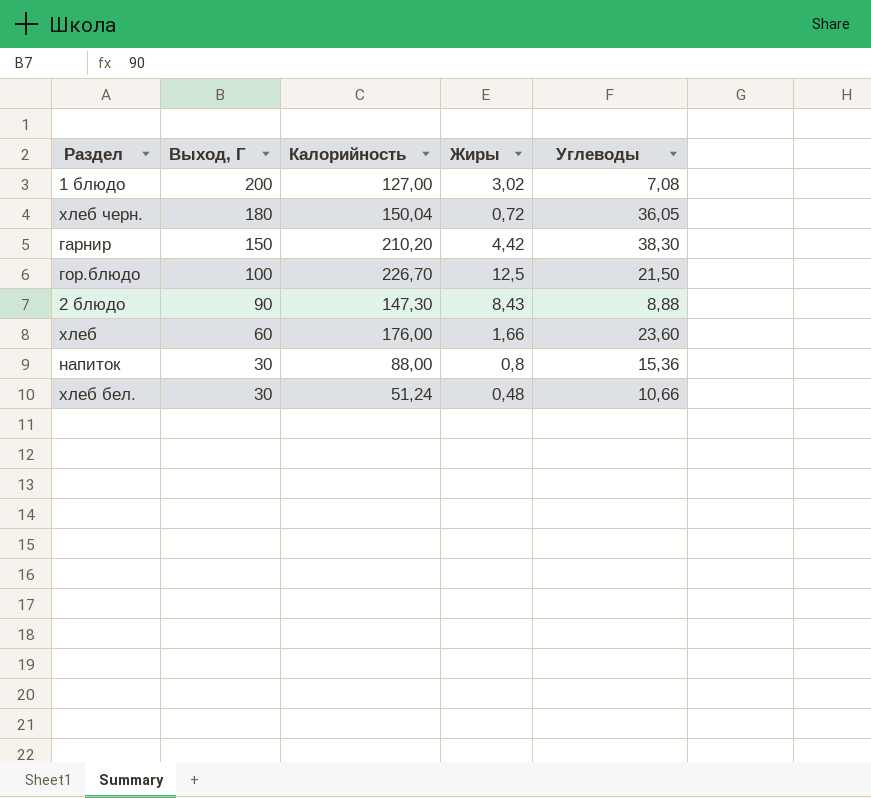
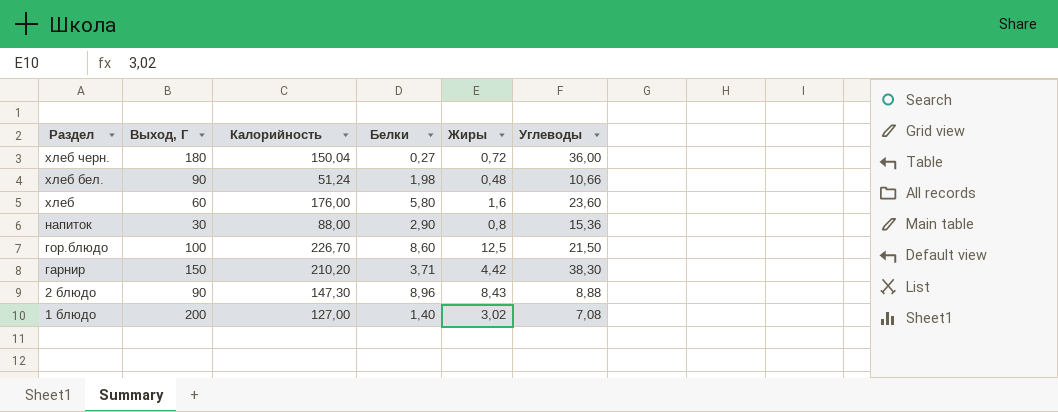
row order: Выход, Г descending -> Раздел descending
column Белки | position: none -> 4
хлеб черн. | Углеводы: 36,05 -> 36,00
хлеб бел. | Выход, Г: 30 -> 90
хлеб | Жиры: 1,66 -> 1,6

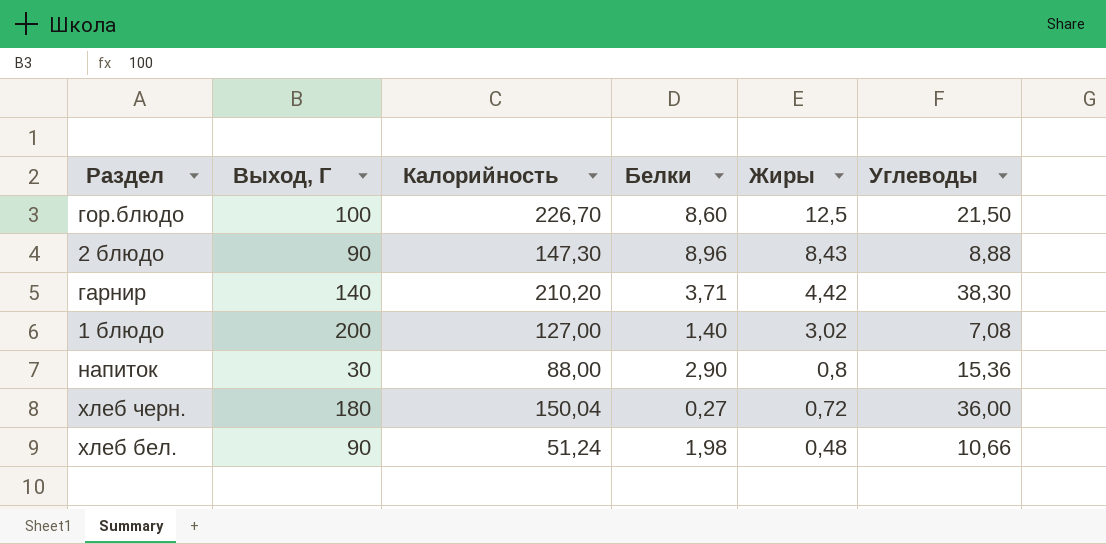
row order: Раздел descending -> Жиры descending
row хлеб: 60 | 176,00 | 5,80 | 1,6 | 23,60 -> none
гарнир | Выход, Г: 150 -> 140

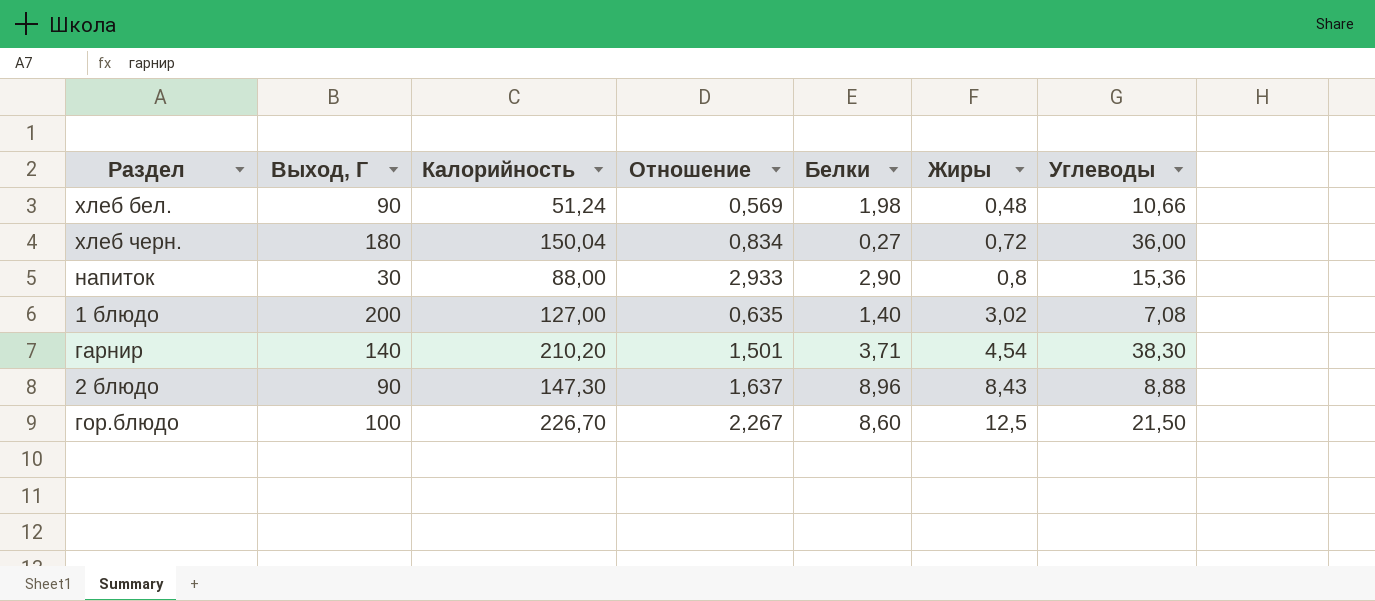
row order: Жиры descending -> Жиры ascending
column Отношение | formula: none -> [Калорийность] / [Выход, Г]
гарнир | Жиры: 4,42 -> 4,54

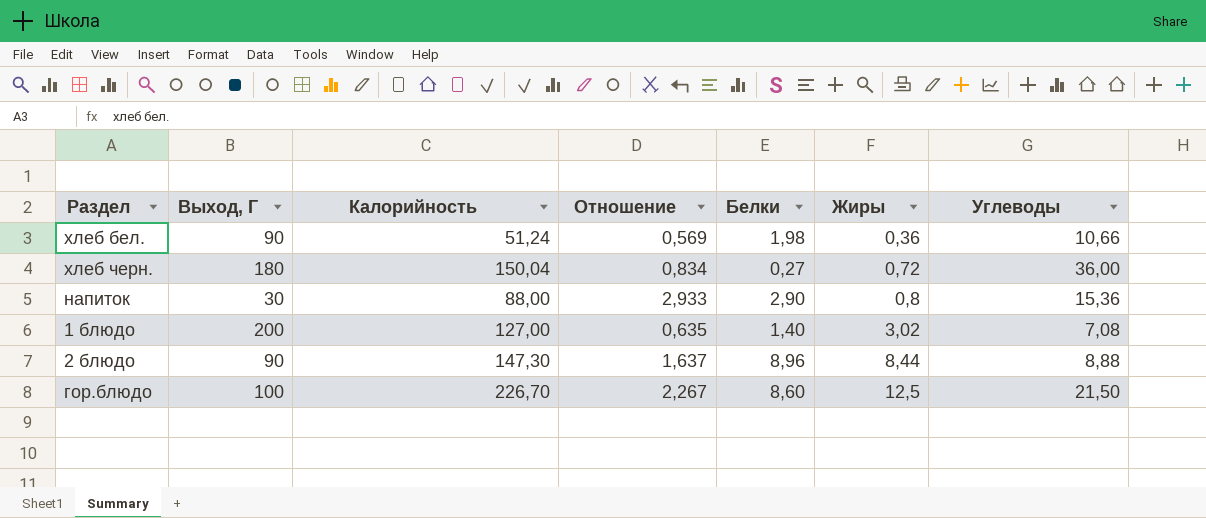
row гарнир: 140 | 210,20 | 1,501 | 3,71 | 4,54 | 38,30 -> none
хлеб бел. | Жиры: 0,48 -> 0,36
2 блюдо | Жиры: 8,43 -> 8,44

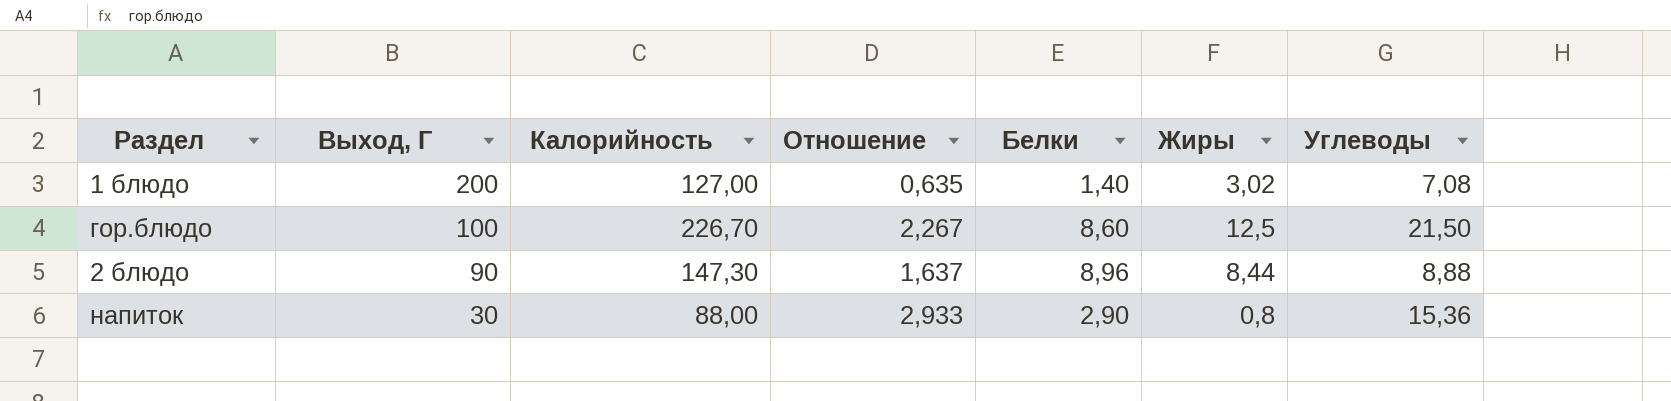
row order: Жиры ascending -> Выход, Г descending
row хлеб бел.: 90 | 51,24 | 0,569 | 1,98 | 0,36 | 10,66 -> none
row хлеб черн.: 180 | 150,04 | 0,834 | 0,27 | 0,72 | 36,00 -> none

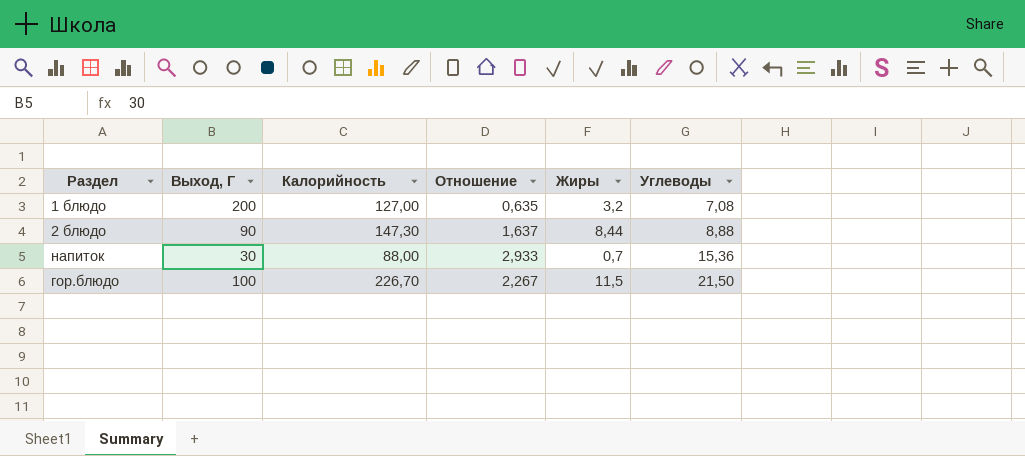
row order: Выход, Г descending -> Углеводы ascending
column Белки | position: 5 -> none
1 блюдо | Жиры: 3,02 -> 3,2
напиток | Жиры: 0,8 -> 0,7
гор.блюдо | Жиры: 12,5 -> 11,5

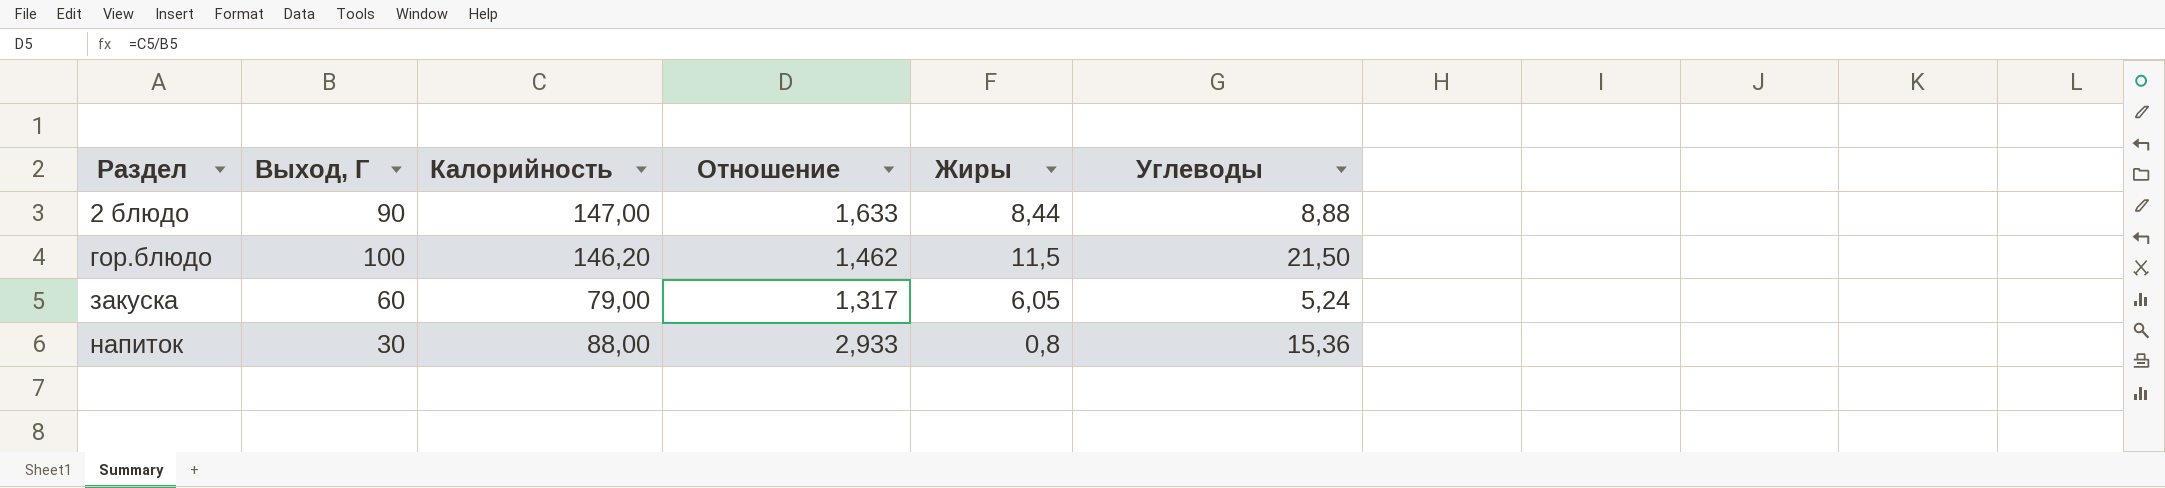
row order: Углеводы ascending -> Раздел ascending
row 1 блюдо: 200 | 127,00 | 0,635 | 3,2 | 7,08 -> none
2 блюдо | Калорийность: 147,30 -> 147,00
2 блюдо | Отношение: 1,637 -> 1,633
гор.блюдо | Калорийность: 226,70 -> 146,20
гор.блюдо | Отношение: 2,267 -> 1,462
row закуска: none -> 60 | 79,00 | 1,317 | 6,05 | 5,24
напиток | Жиры: 0,7 -> 0,8

